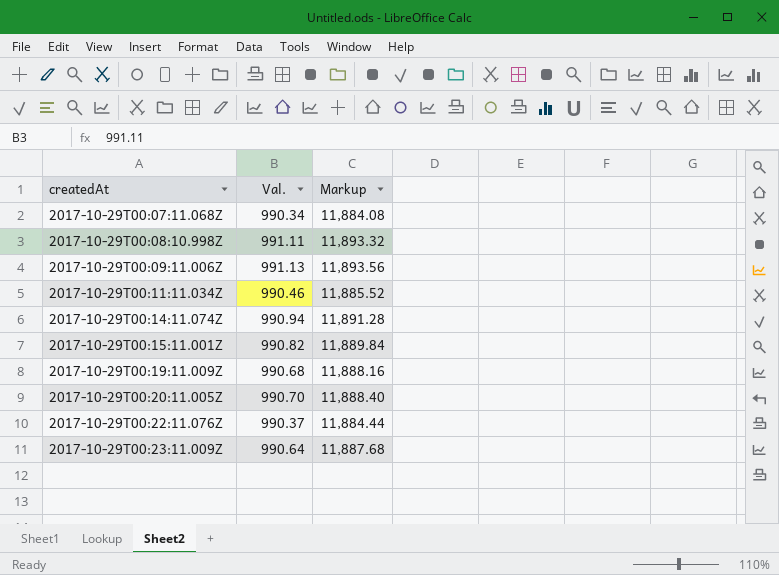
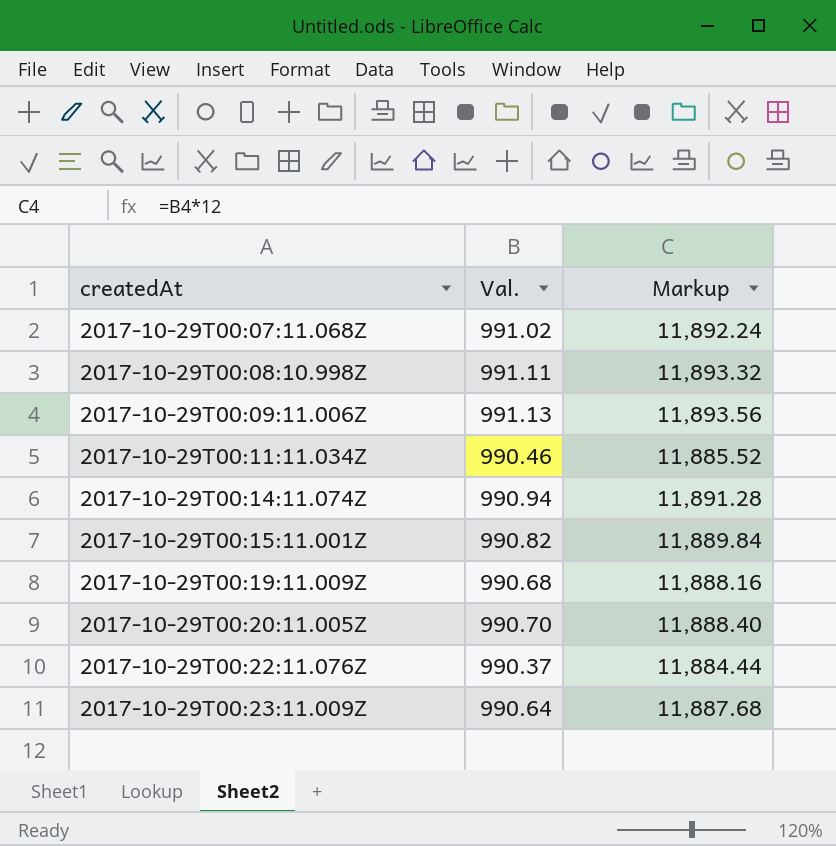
2017-10-29T00:07:11.068Z | Val.: 990.34 -> 991.02
2017-10-29T00:07:11.068Z | Markup: 11,884.08 -> 11,892.24

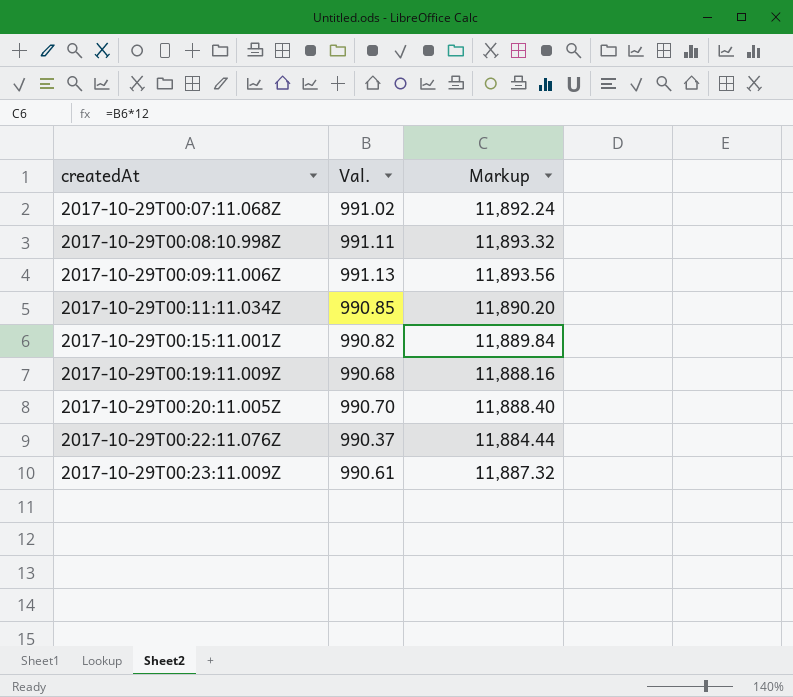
row 2017-10-29T00:14:11.074Z: 990.94 | 11,891.28 -> none
2017-10-29T00:11:11.034Z | Val.: 990.46 -> 990.85
2017-10-29T00:11:11.034Z | Markup: 11,885.52 -> 11,890.20
2017-10-29T00:23:11.009Z | Val.: 990.64 -> 990.61
2017-10-29T00:23:11.009Z | Markup: 11,887.68 -> 11,887.32

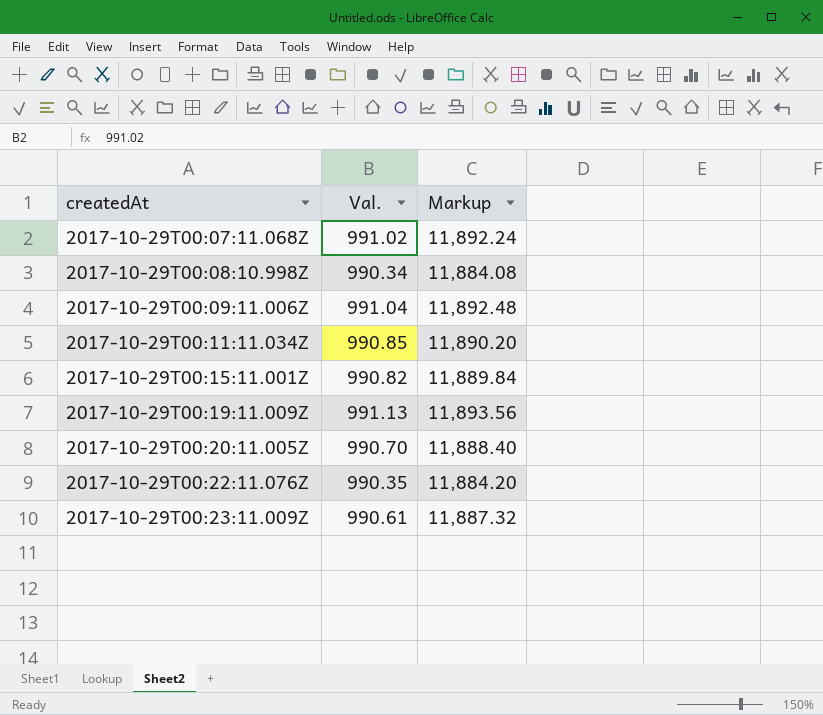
2017-10-29T00:08:10.998Z | Val.: 991.11 -> 990.34
2017-10-29T00:08:10.998Z | Markup: 11,893.32 -> 11,884.08
2017-10-29T00:09:11.006Z | Val.: 991.13 -> 991.04
2017-10-29T00:09:11.006Z | Markup: 11,893.56 -> 11,892.48
2017-10-29T00:19:11.009Z | Val.: 990.68 -> 991.13
2017-10-29T00:19:11.009Z | Markup: 11,888.16 -> 11,893.56
2017-10-29T00:22:11.076Z | Val.: 990.37 -> 990.35
2017-10-29T00:22:11.076Z | Markup: 11,884.44 -> 11,884.20

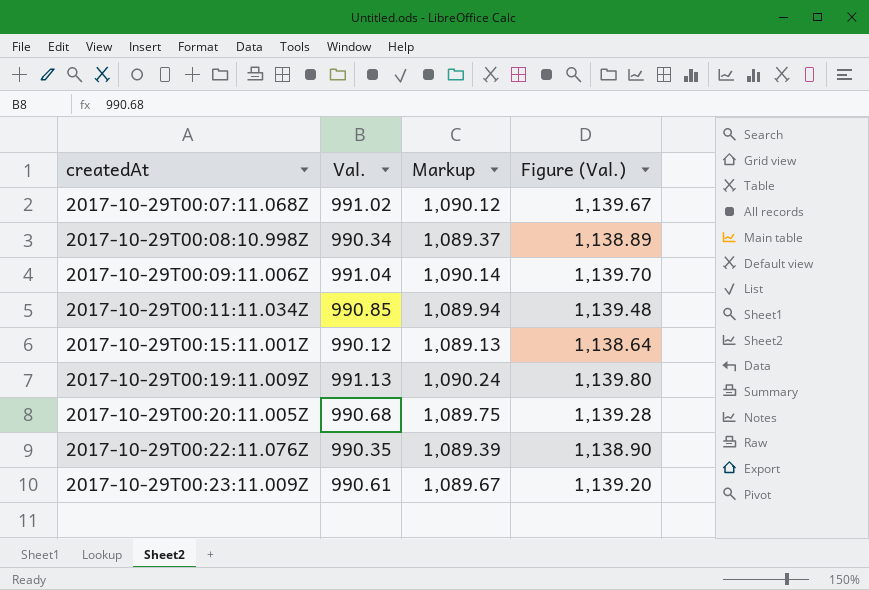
column Markup | formula: [Val.] * 12 -> [Val.] * 1.1
column Figure (Val.) | formula: none -> [Val.] * 1.15
2017-10-29T00:15:11.001Z | Val.: 990.82 -> 990.12
2017-10-29T00:20:11.005Z | Val.: 990.70 -> 990.68

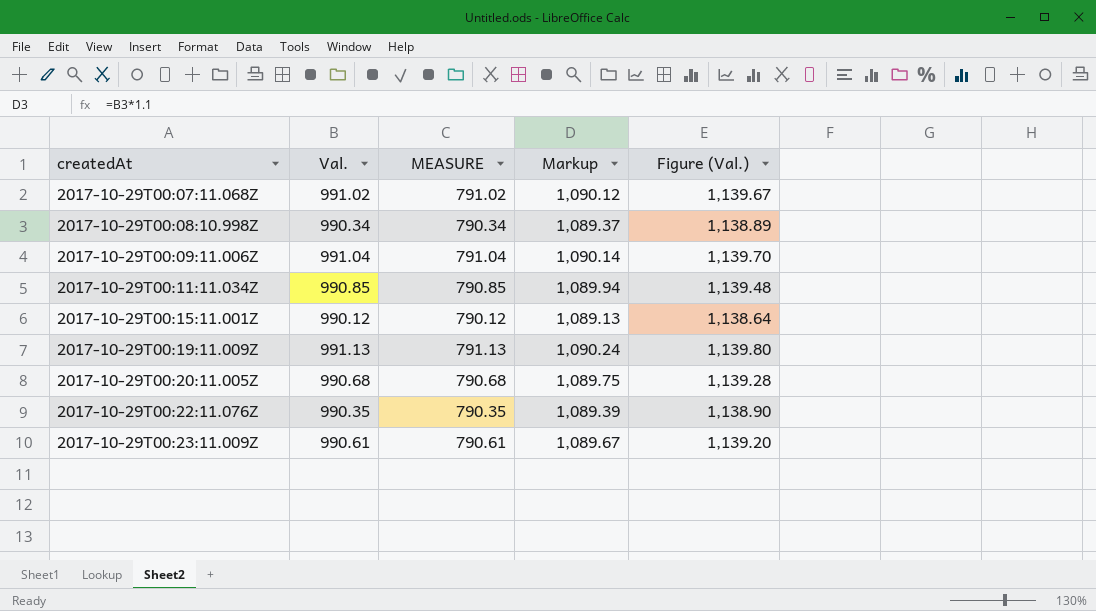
column MEASURE | formula: none -> [Val.] - 200

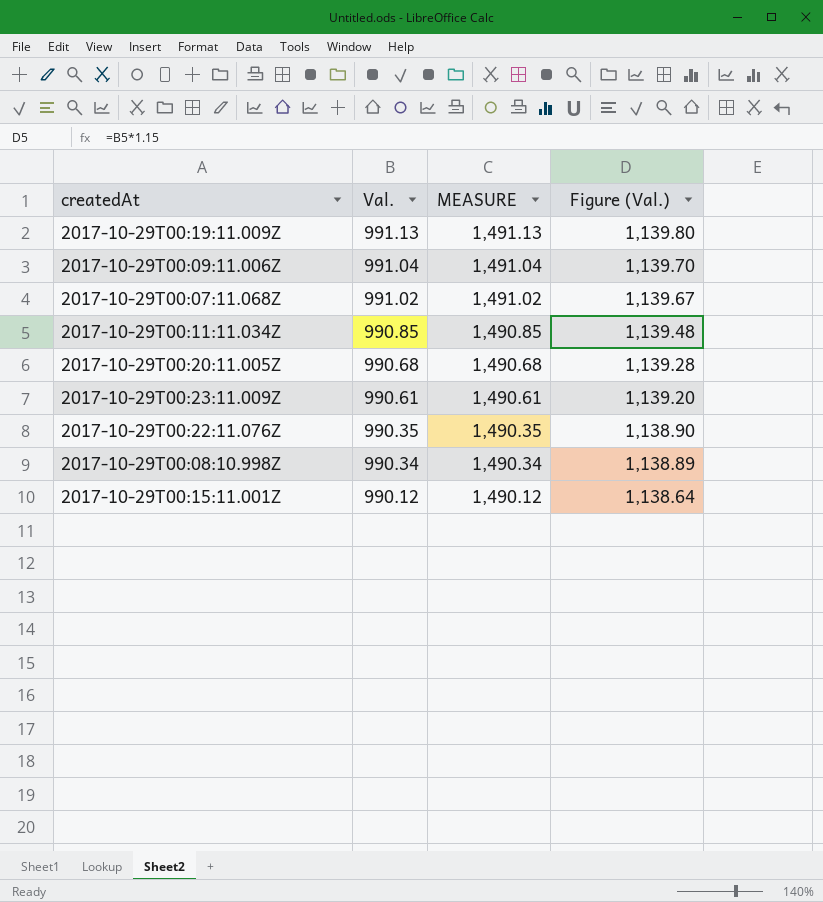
row order: createdAt ascending -> Val. descending
column Markup | formula: [Val.] * 1.1 -> none
column MEASURE | formula: [Val.] - 200 -> [Val.] + 500

